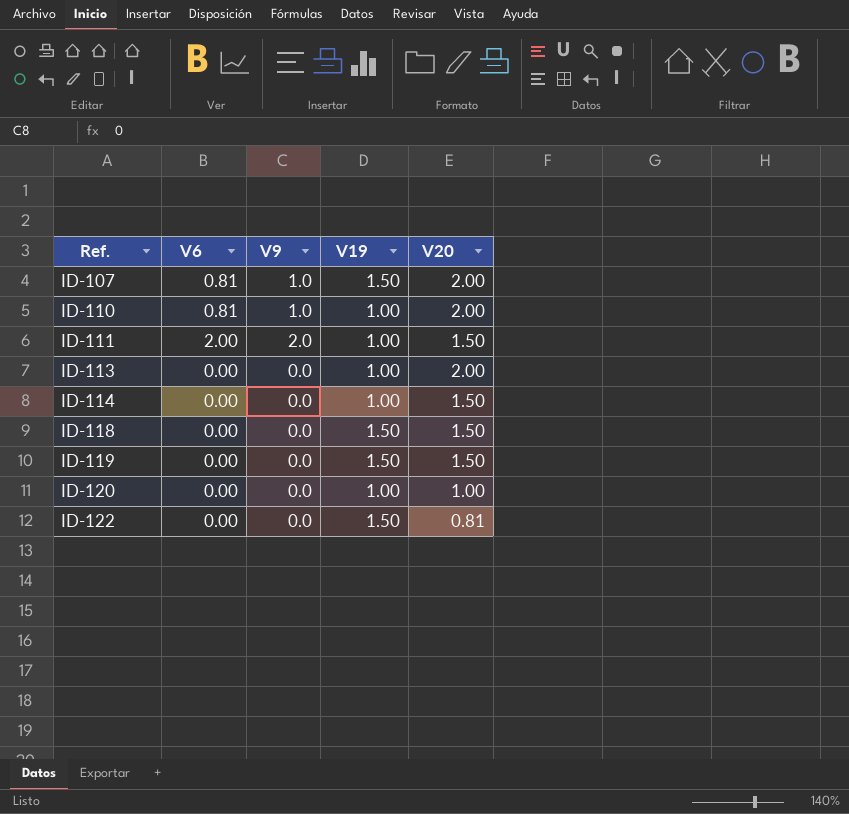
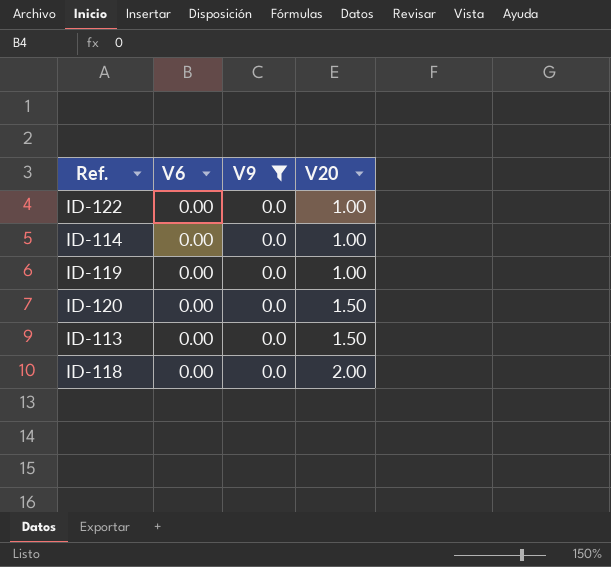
filter: none -> V9 = 0.0
row order: Ref. ascending -> V20 ascending
column V19 | position: 4 -> none
ID-122 | V20: 0.81 -> 1.00
ID-114 | V20: 1.50 -> 1.00
ID-119 | V20: 1.50 -> 1.00
ID-120 | V20: 1.00 -> 1.50
ID-113 | V20: 2.00 -> 1.50
ID-118 | V20: 1.50 -> 2.00

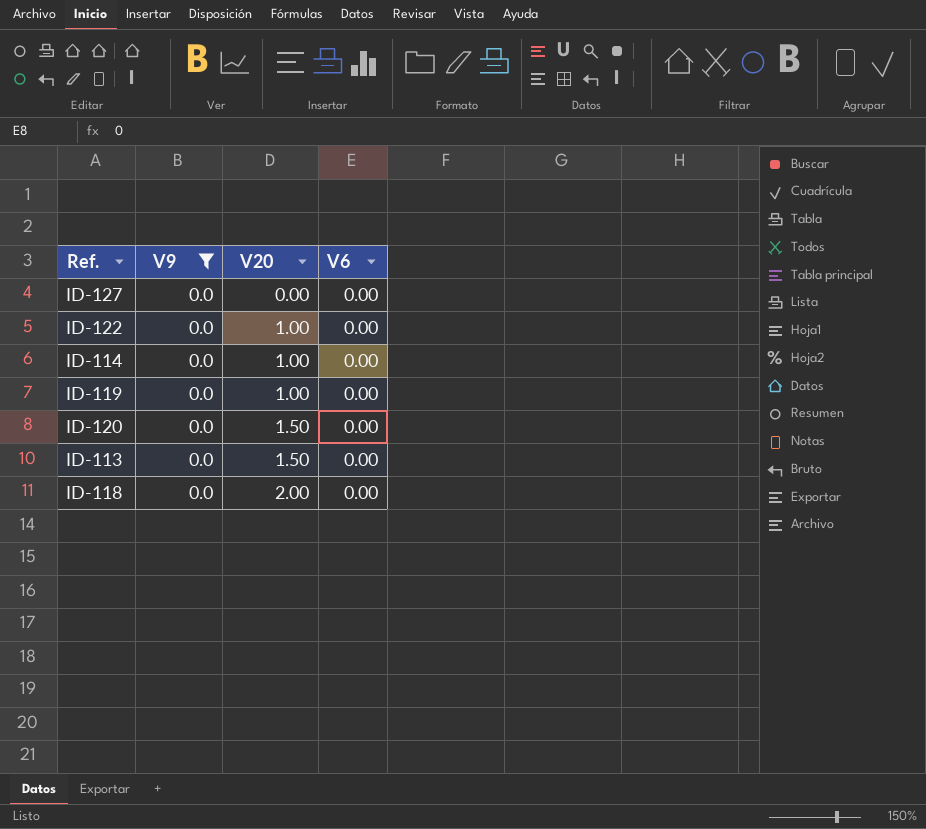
column V6 | position: 2 -> 4
row ID-127: none -> 0.0 | 0.00 | 0.00

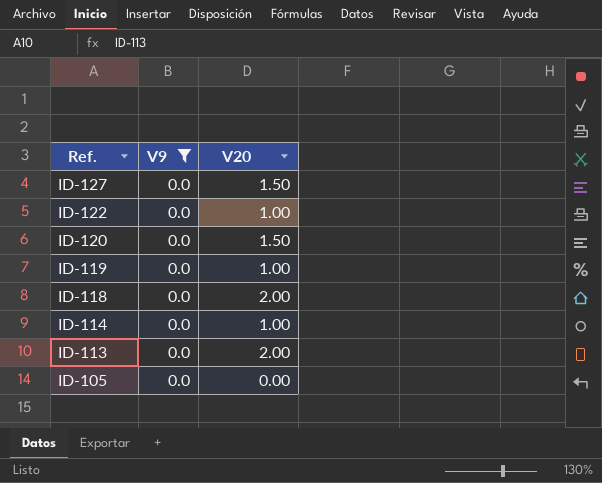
row order: V20 ascending -> Ref. descending
column V6 | position: 4 -> none
ID-127 | V20: 0.00 -> 1.50
ID-113 | V20: 1.50 -> 2.00
row ID-105: none -> 0.0 | 0.00

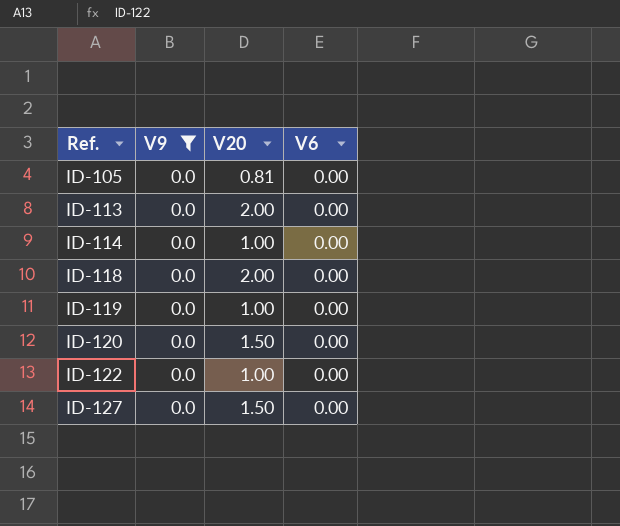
row order: Ref. descending -> Ref. ascending
column V6 | position: none -> 4
ID-105 | V20: 0.00 -> 0.81

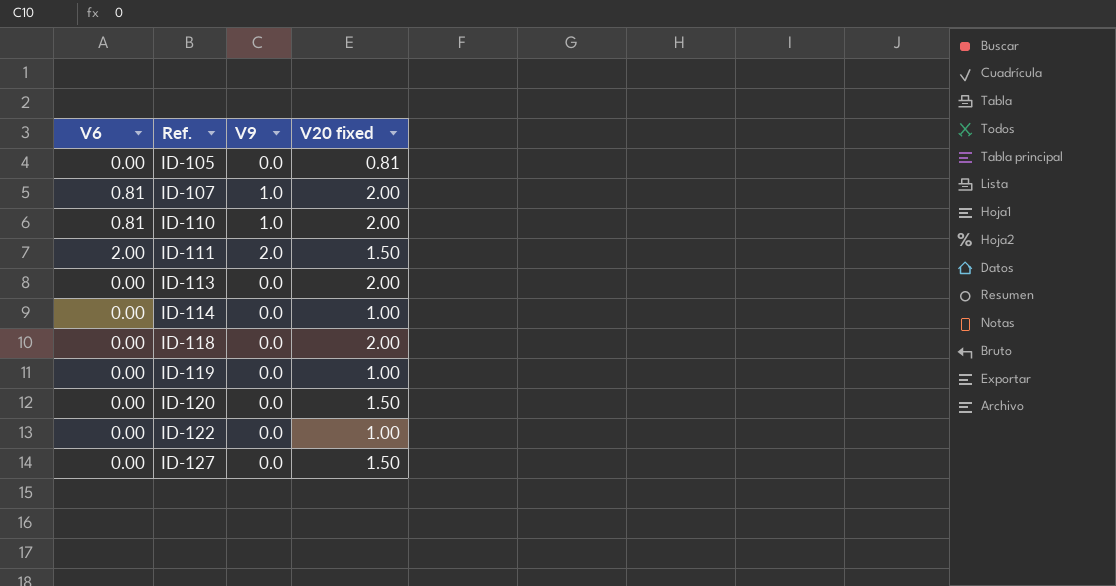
filter: V9 = 0.0 -> none
column V6 | position: 4 -> 1
column name: V20 -> V20 fixed

